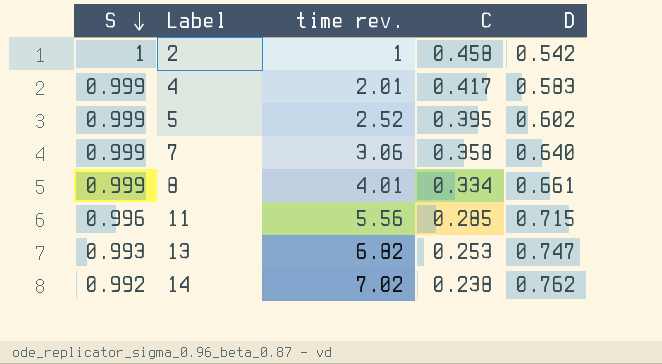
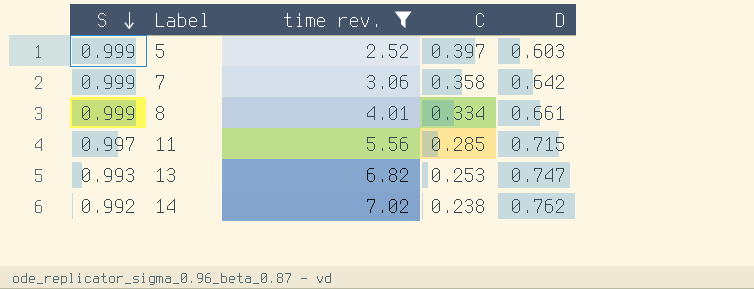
filter: none -> time rev. >= 2.52
5 | C: 0.395 -> 0.397
5 | D: 0.602 -> 0.603
7 | D: 0.640 -> 0.642
11 | S: 0.996 -> 0.997

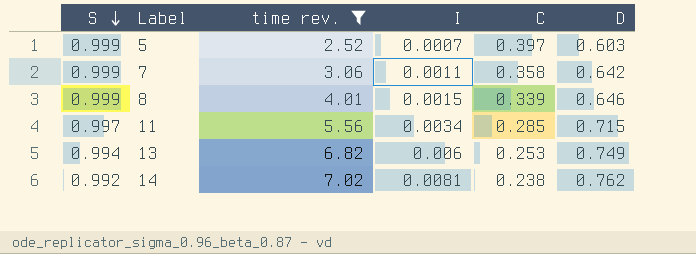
column I | position: none -> 4
8 | C: 0.334 -> 0.339
8 | D: 0.661 -> 0.646
13 | S: 0.993 -> 0.994
13 | D: 0.747 -> 0.749

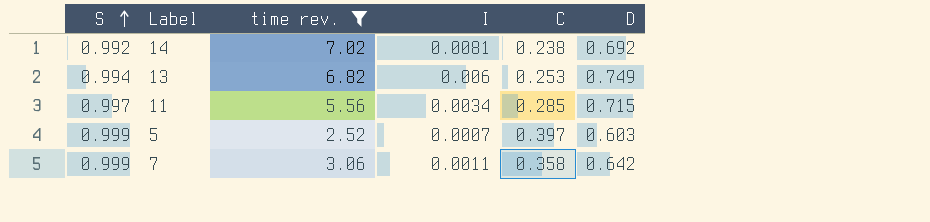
row order: S descending -> S ascending
row 8: 0.999 | 4.01 | 0.0015 | 0.339 | 0.646 -> none
14 | D: 0.762 -> 0.692

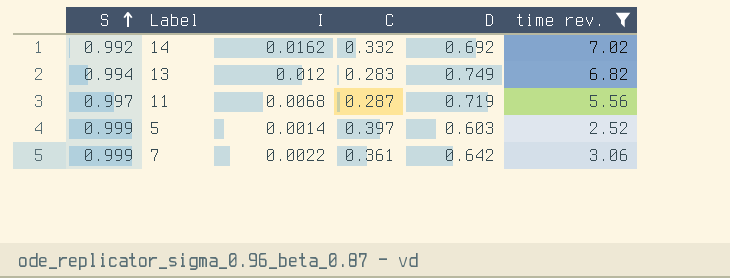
column time rev. | position: 3 -> 6
14 | I: 0.0081 -> 0.0162
14 | C: 0.238 -> 0.332
13 | I: 0.006 -> 0.012
13 | C: 0.253 -> 0.283
11 | I: 0.0034 -> 0.0068
11 | C: 0.285 -> 0.287
11 | D: 0.715 -> 0.719
5 | I: 0.0007 -> 0.0014
7 | I: 0.0011 -> 0.0022
7 | C: 0.358 -> 0.361

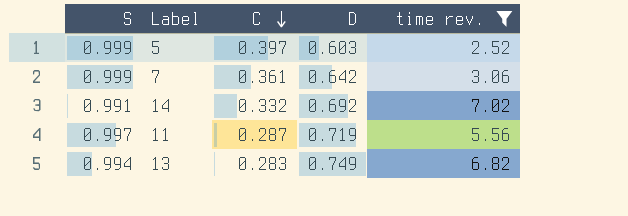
row order: S ascending -> C descending
column I | position: 3 -> none
14 | S: 0.992 -> 0.991

